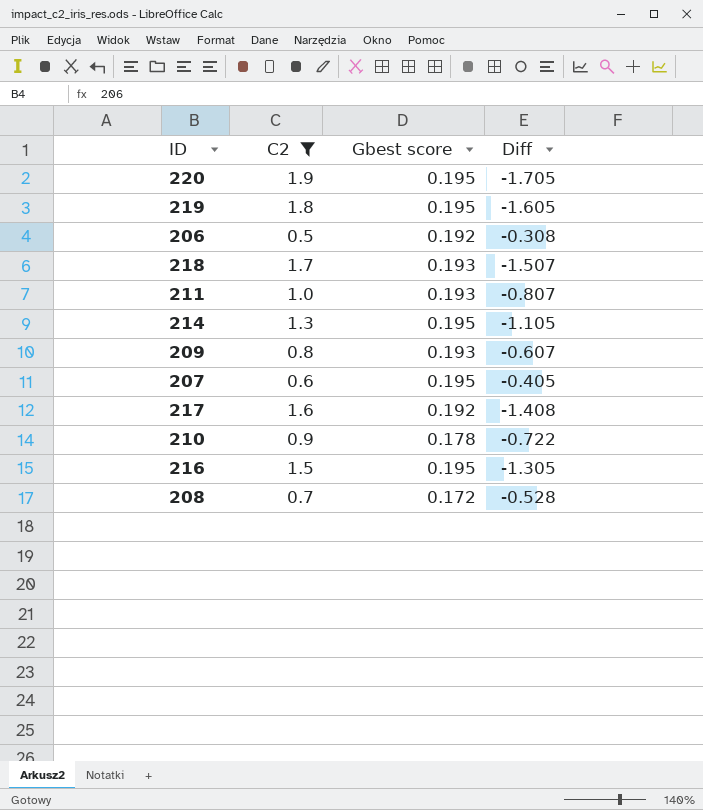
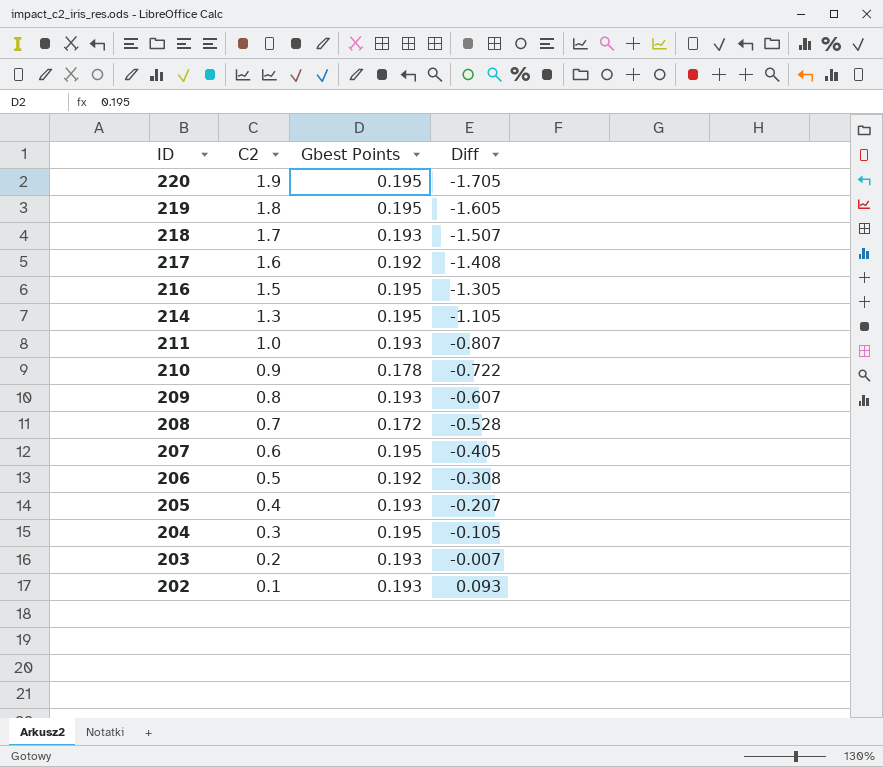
filter: C2 >= 0.5 -> none
row order: none -> ID descending
column name: Gbest score -> Gbest Points

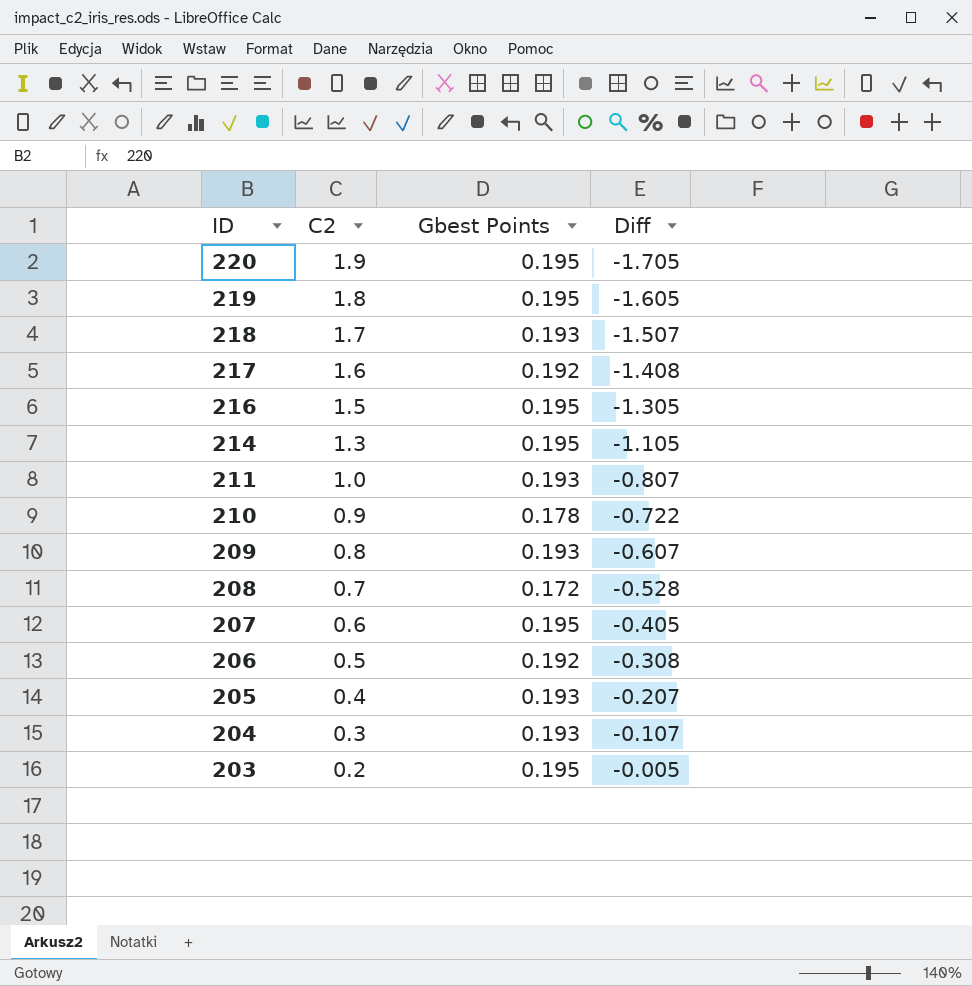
row 202: 0.1 | 0.193 | 0.093 -> none
204 | Gbest Points: 0.195 -> 0.193
204 | Diff: -0.105 -> -0.107
203 | Gbest Points: 0.193 -> 0.195
203 | Diff: -0.007 -> -0.005

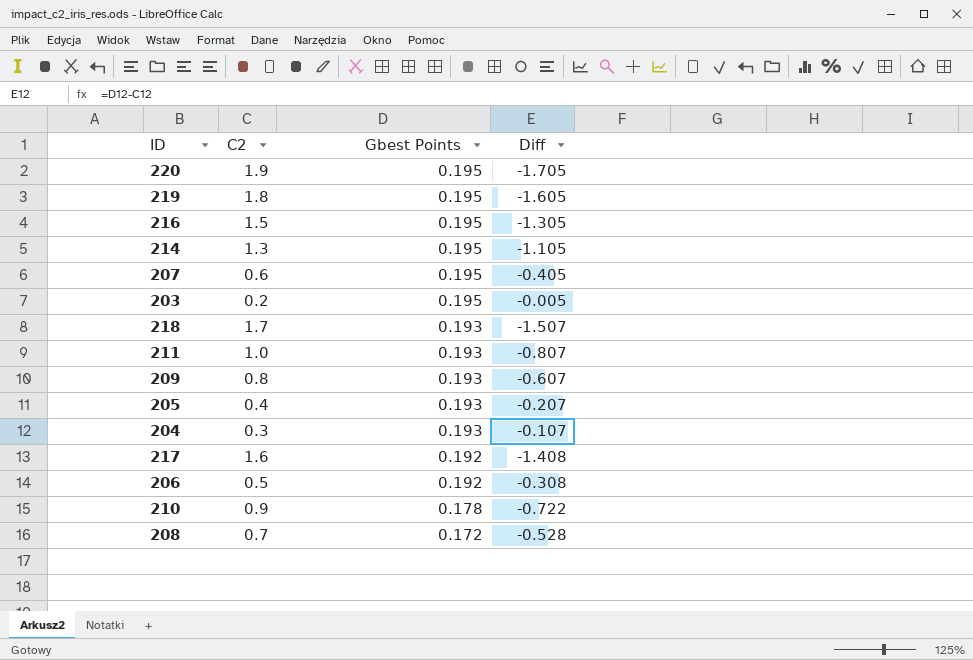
row order: ID descending -> Gbest Points descending

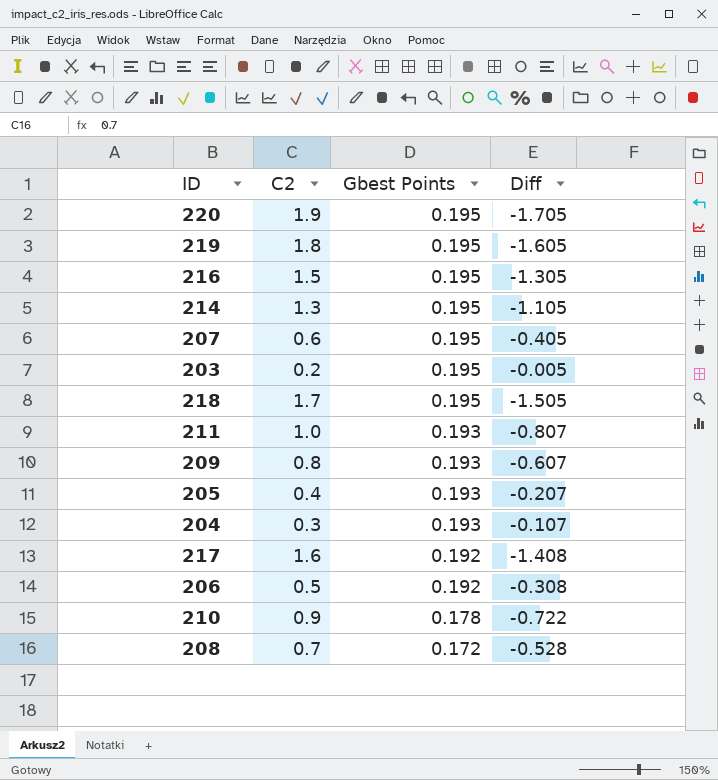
218 | Gbest Points: 0.193 -> 0.195
218 | Diff: -1.507 -> -1.505

